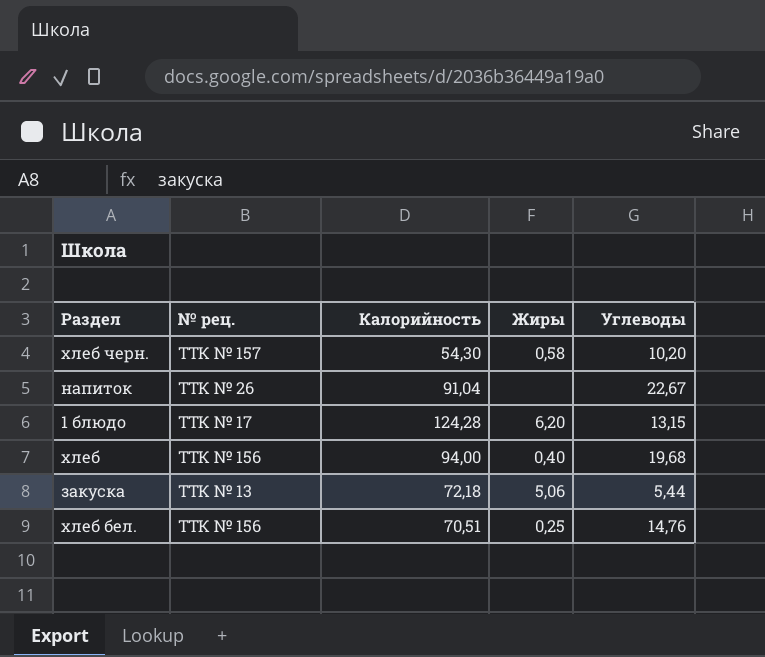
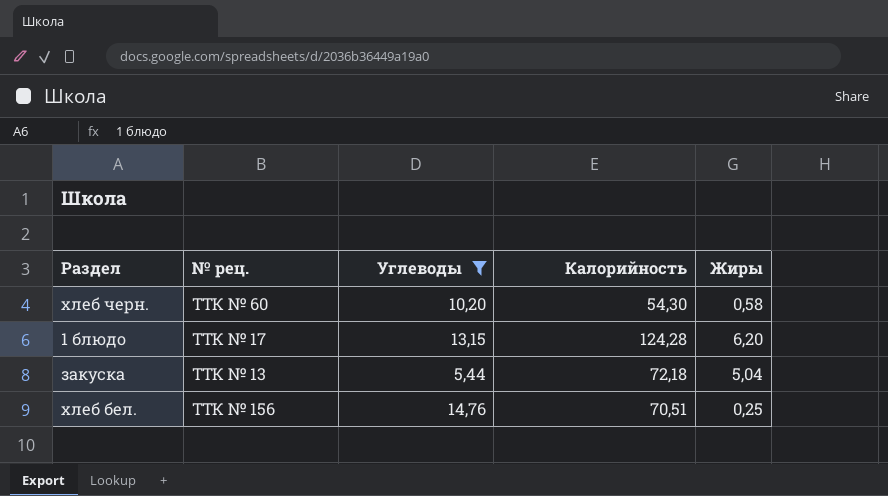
filter: none -> Углеводы <= 14,76
column Углеводы | position: 5 -> 3
хлеб черн. | № рец.: ТТК № 157 -> ТТК № 60
закуска | Жиры: 5,06 -> 5,04

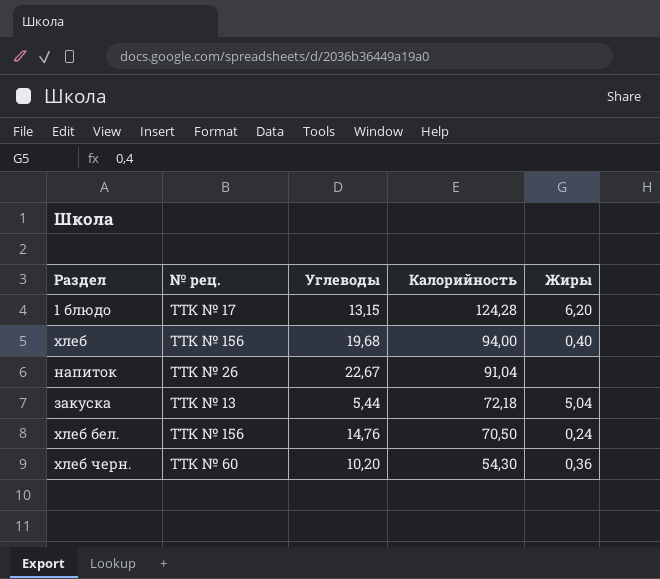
filter: Углеводы <= 14,76 -> none
row order: none -> Калорийность descending
хлеб бел. | Калорийность: 70,51 -> 70,50
хлеб бел. | Жиры: 0,25 -> 0,24
хлеб черн. | Жиры: 0,58 -> 0,36

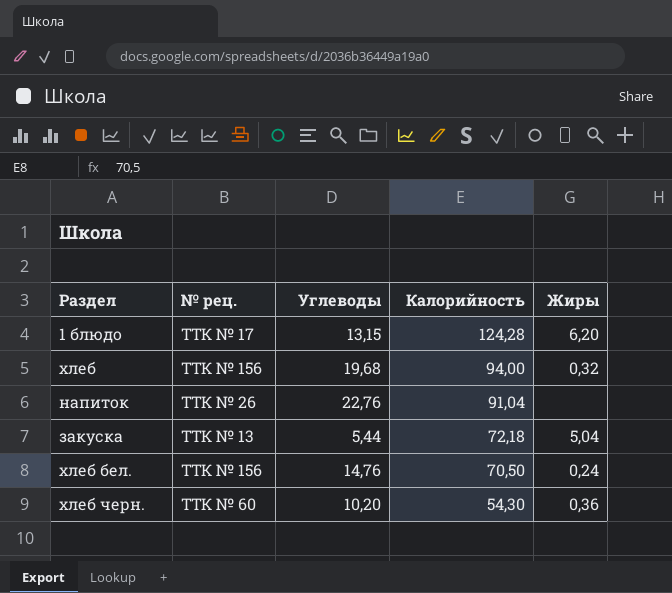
хлеб | Жиры: 0,40 -> 0,32
напиток | Углеводы: 22,67 -> 22,76

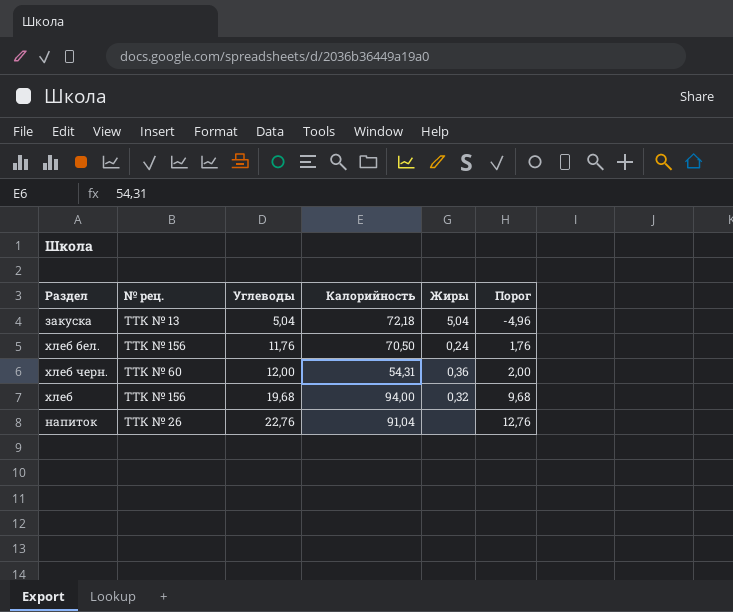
row order: Калорийность descending -> Углеводы ascending
column Порог | formula: none -> [Углеводы] - 10
row 1 блюдо: ТТК № 17 | 13,15 | 124,28 | 6,20 -> none
закуска | Углеводы: 5,44 -> 5,04
хлеб бел. | Углеводы: 14,76 -> 11,76
хлеб черн. | Углеводы: 10,20 -> 12,00
хлеб черн. | Калорийность: 54,30 -> 54,31

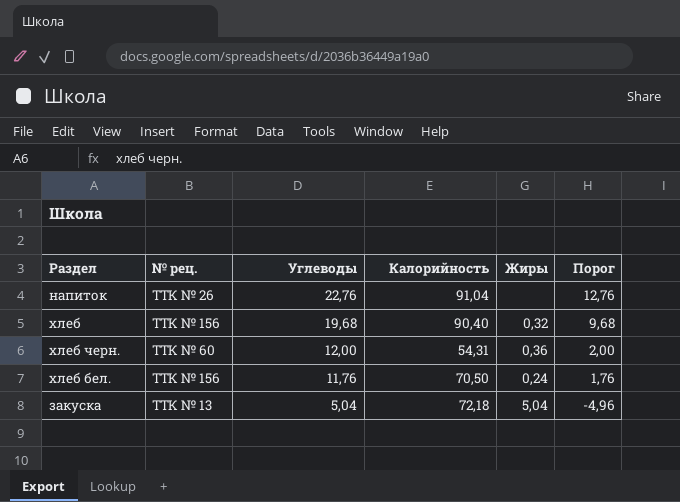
row order: Углеводы ascending -> Углеводы descending
хлеб | Калорийность: 94,00 -> 90,40

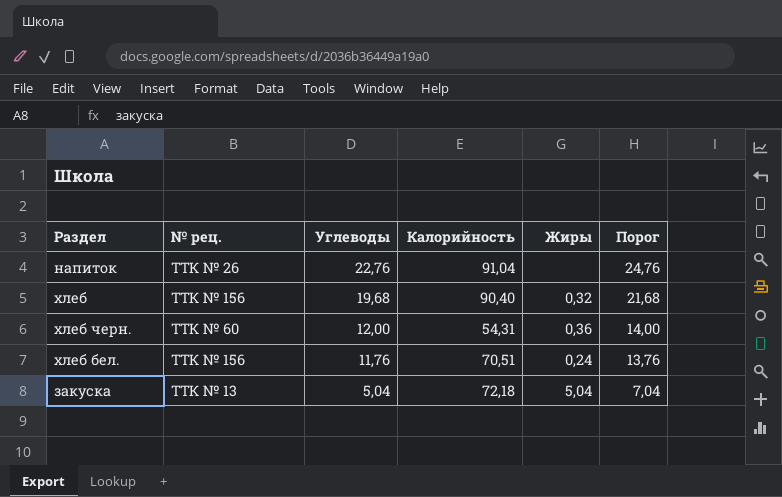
column Порог | formula: [Углеводы] - 10 -> [Углеводы] + 2
хлеб бел. | Калорийность: 70,50 -> 70,51

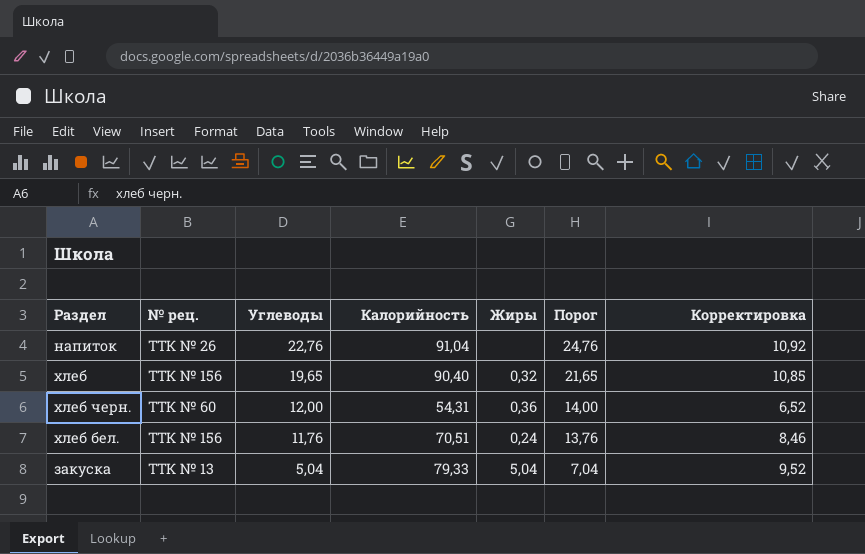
column Корректировка | formula: none -> [Калорийность] * 0,12
хлеб | Углеводы: 19,68 -> 19,65
хлеб | Порог: 21,68 -> 21,65
закуска | Калорийность: 72,18 -> 79,33

